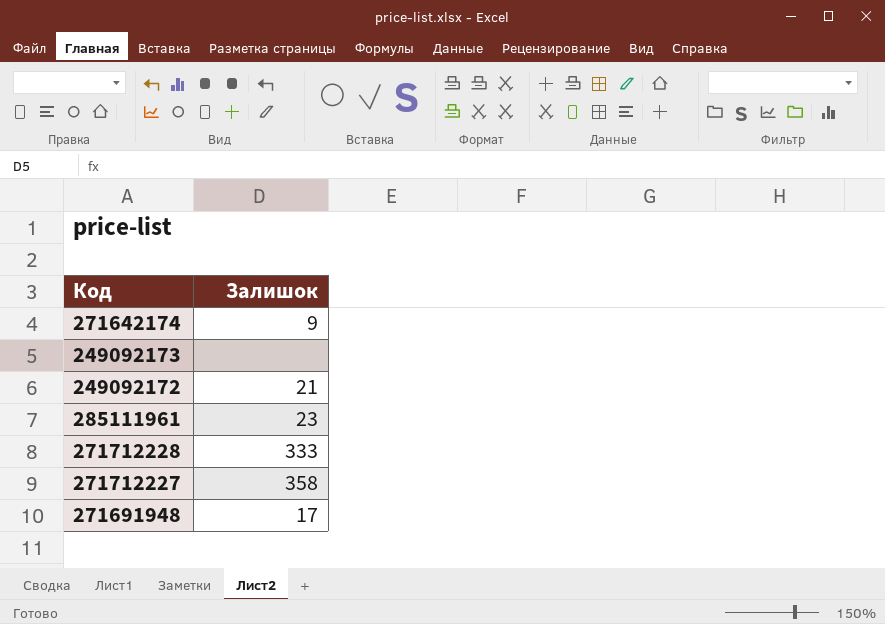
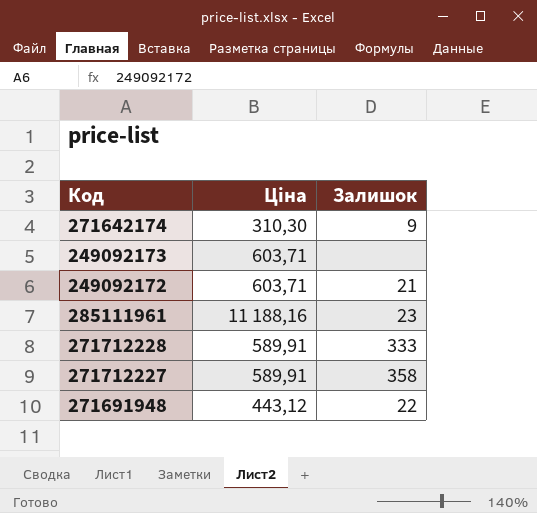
column Ціна | position: none -> 2
271691948 | Залишок: 17 -> 22

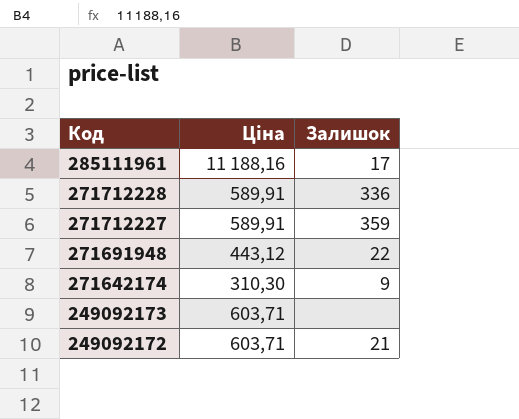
row order: none -> Код descending
285111961 | Залишок: 23 -> 17
271712228 | Залишок: 333 -> 336
271712227 | Залишок: 358 -> 359

